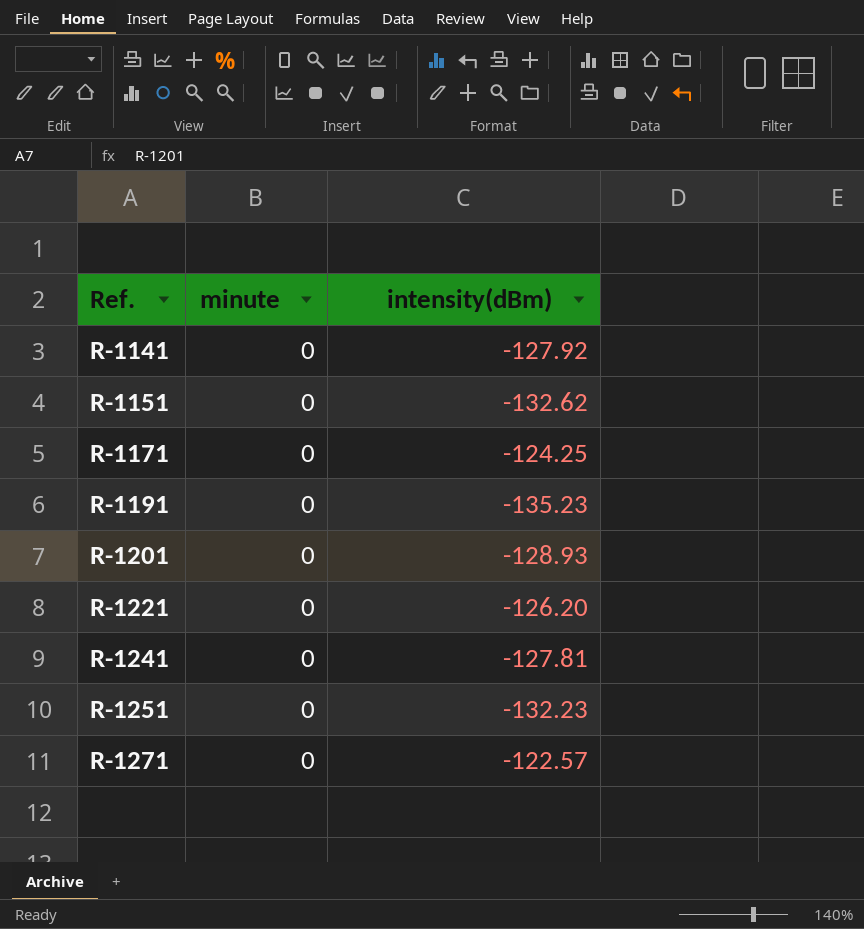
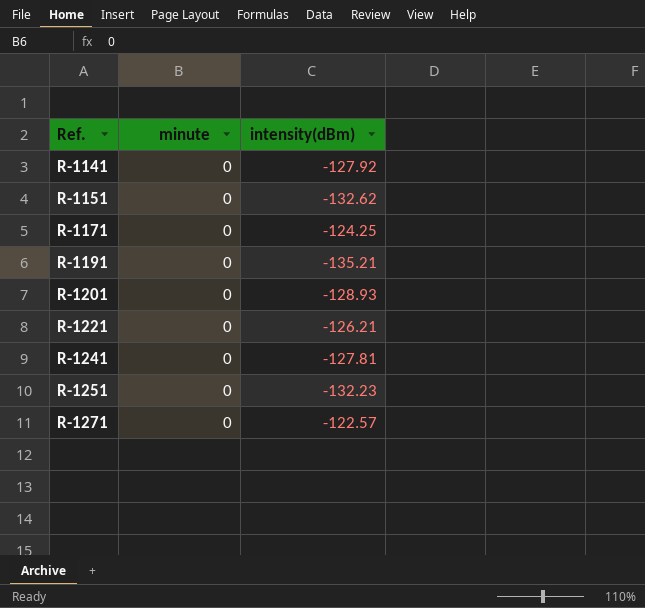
R-1191 | intensity(dBm): -135.23 -> -135.21
R-1221 | intensity(dBm): -126.20 -> -126.21

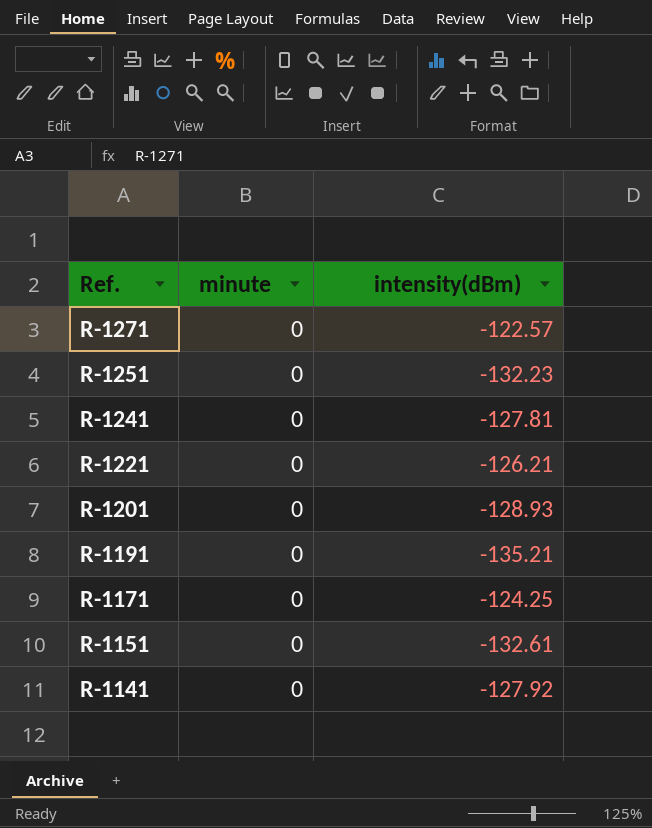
row order: Ref. ascending -> Ref. descending
R-1151 | intensity(dBm): -132.62 -> -132.61

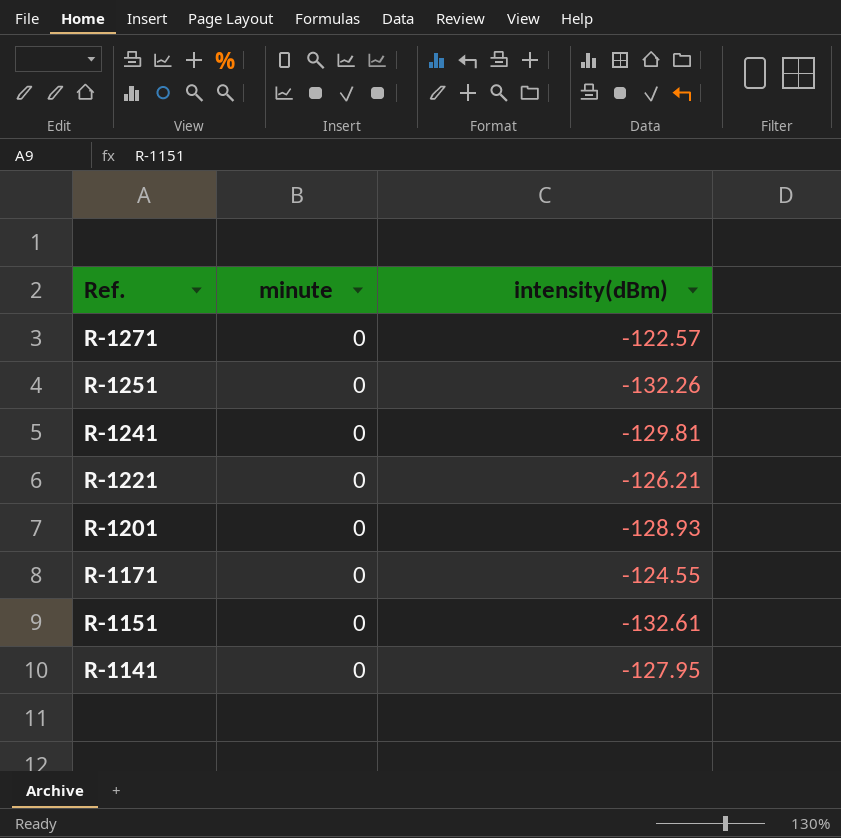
row R-1191: 0 | -135.21 -> none
R-1251 | intensity(dBm): -132.23 -> -132.26
R-1241 | intensity(dBm): -127.81 -> -129.81
R-1171 | intensity(dBm): -124.25 -> -124.55
R-1141 | intensity(dBm): -127.92 -> -127.95

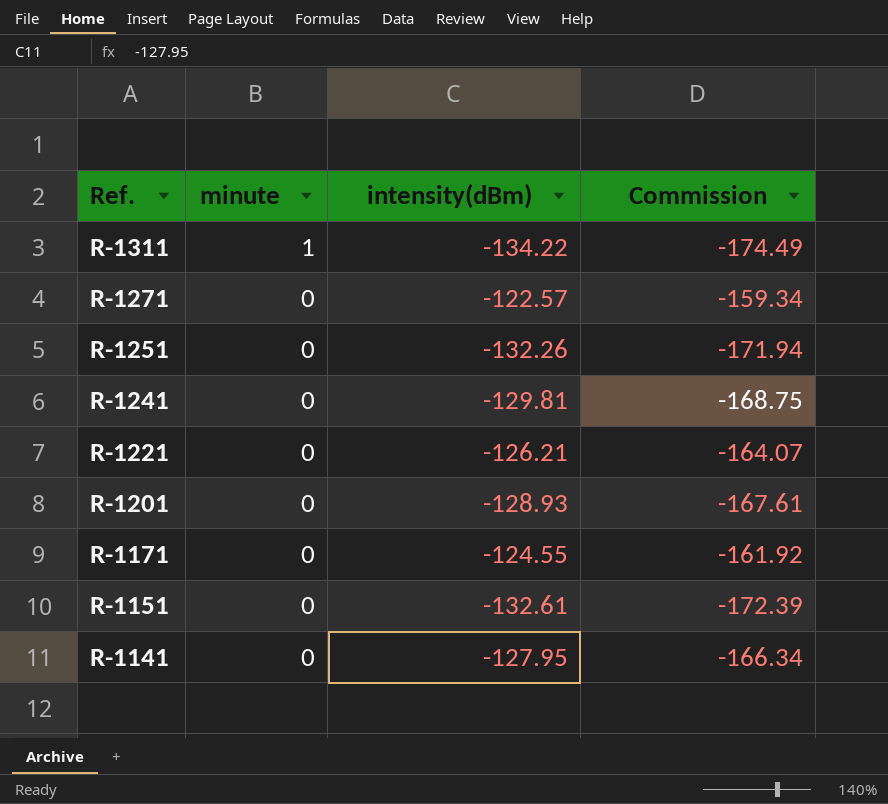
column Commission | formula: none -> [intensity(dBm)] * 1.3
row R-1311: none -> 1 | -134.22 | -174.49

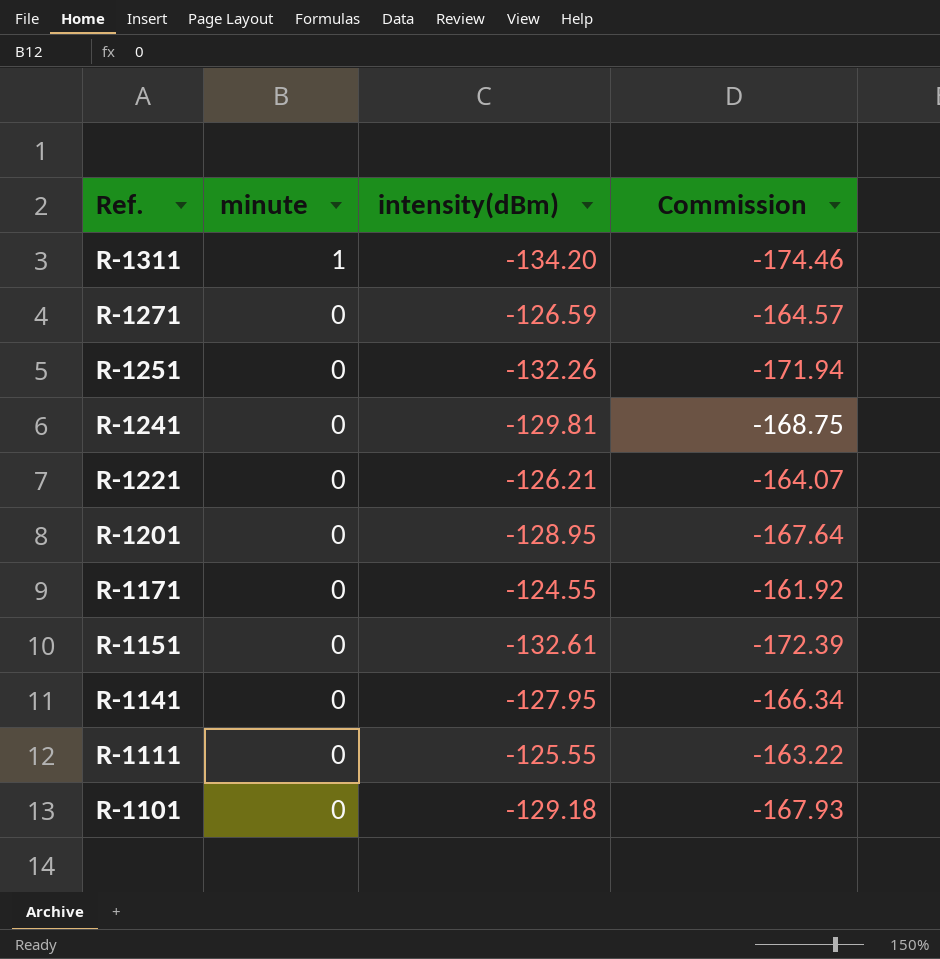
R-1311 | intensity(dBm): -134.22 -> -134.20
R-1311 | Commission: -174.49 -> -174.46
R-1271 | intensity(dBm): -122.57 -> -126.59
R-1271 | Commission: -159.34 -> -164.57
R-1201 | intensity(dBm): -128.93 -> -128.95
R-1201 | Commission: -167.61 -> -167.64
row R-1111: none -> 0 | -125.55 | -163.22
row R-1101: none -> 0 | -129.18 | -167.93

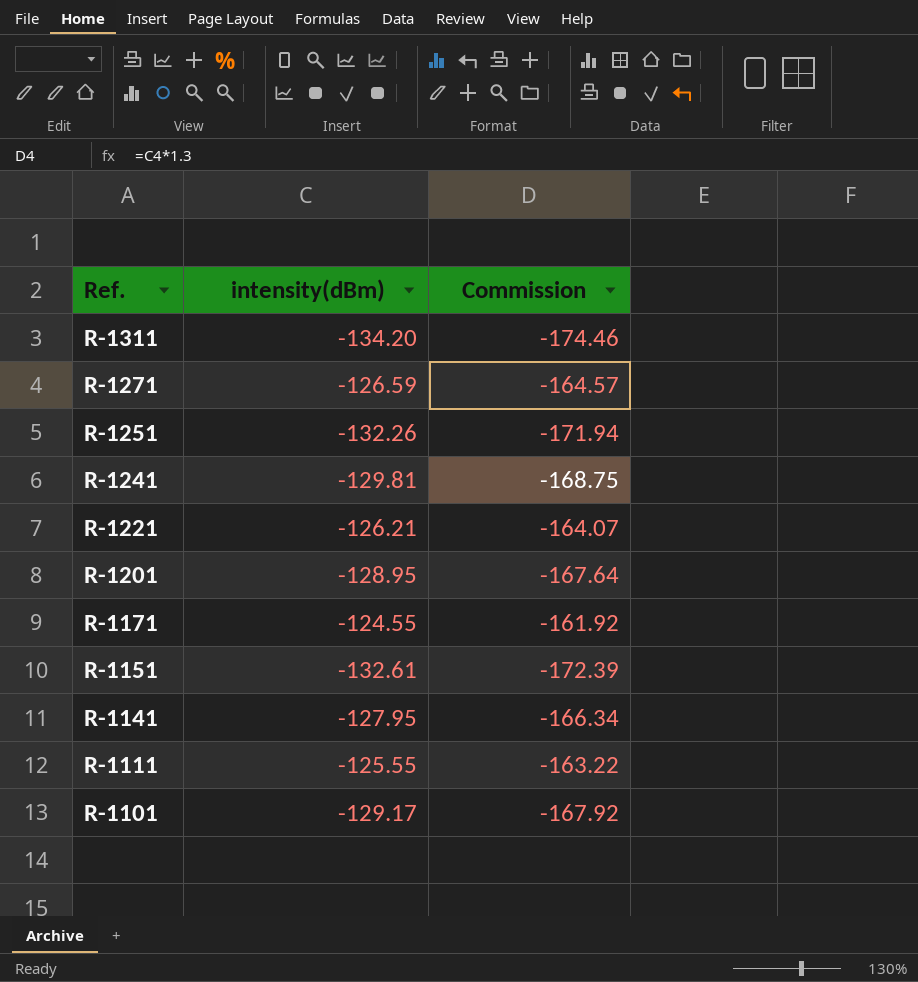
column minute | position: 2 -> none
R-1101 | intensity(dBm): -129.18 -> -129.17
R-1101 | Commission: -167.93 -> -167.92

